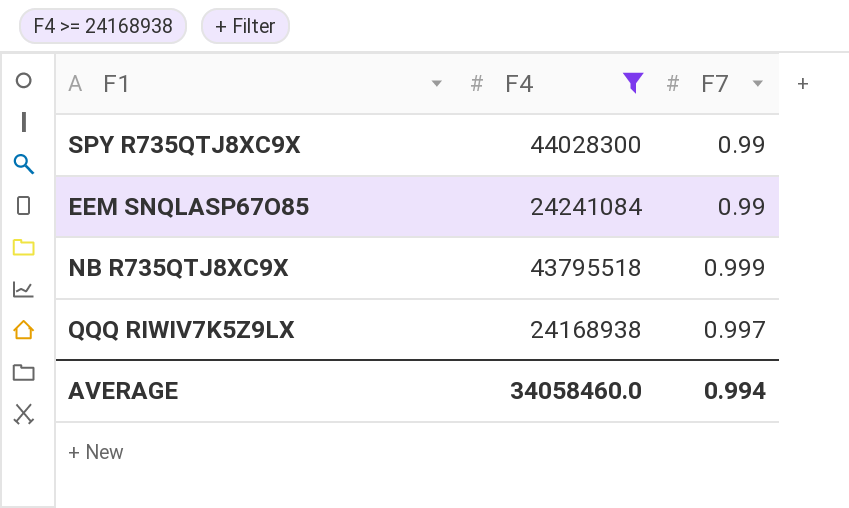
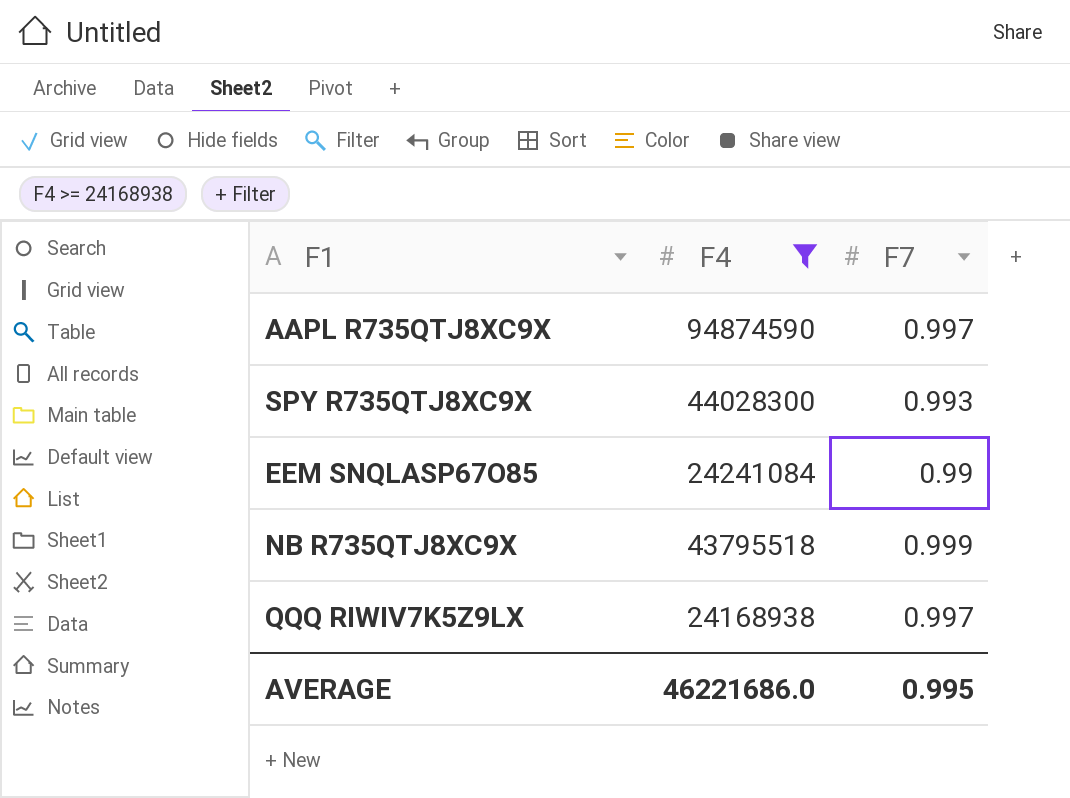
row AAPL R735QTJ8XC9X: none -> 94874590 | 0.997
SPY R735QTJ8XC9X | F7: 0.99 -> 0.993
AVERAGE | F4: 34058460.0 -> 46221686.0
AVERAGE | F7: 0.994 -> 0.995

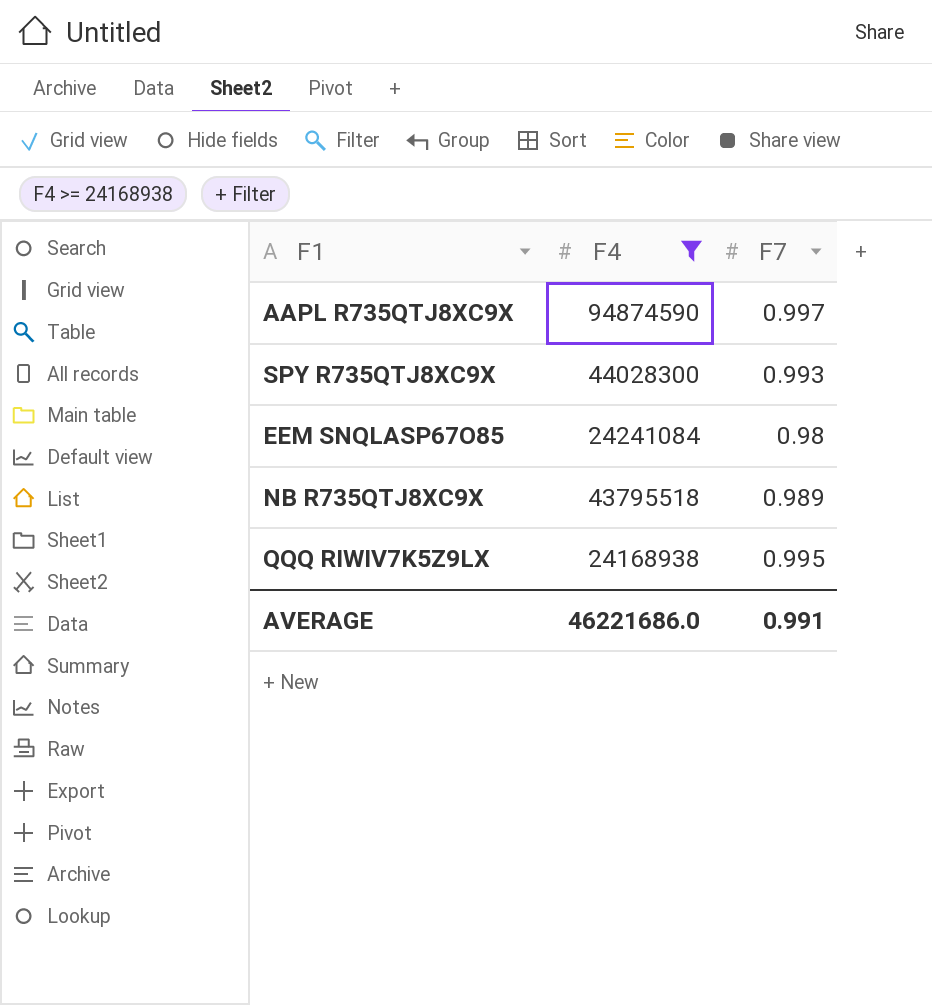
EEM SNQLASP67O85 | F7: 0.99 -> 0.98
NB R735QTJ8XC9X | F7: 0.999 -> 0.989
QQQ RIWIV7K5Z9LX | F7: 0.997 -> 0.995
AVERAGE | F7: 0.995 -> 0.991

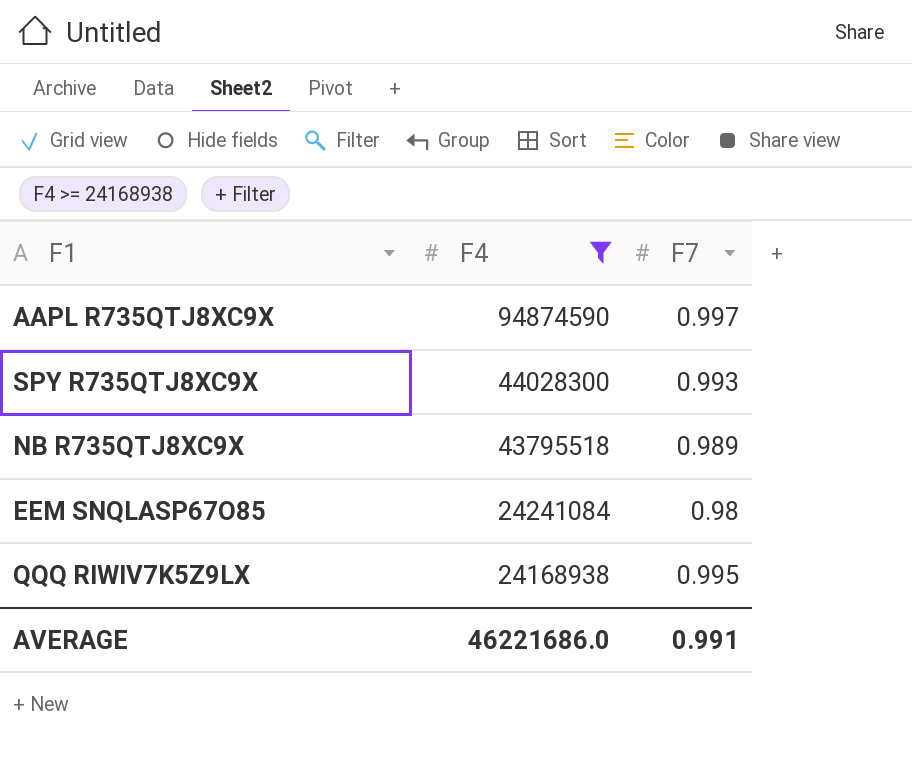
row order: none -> F4 descending

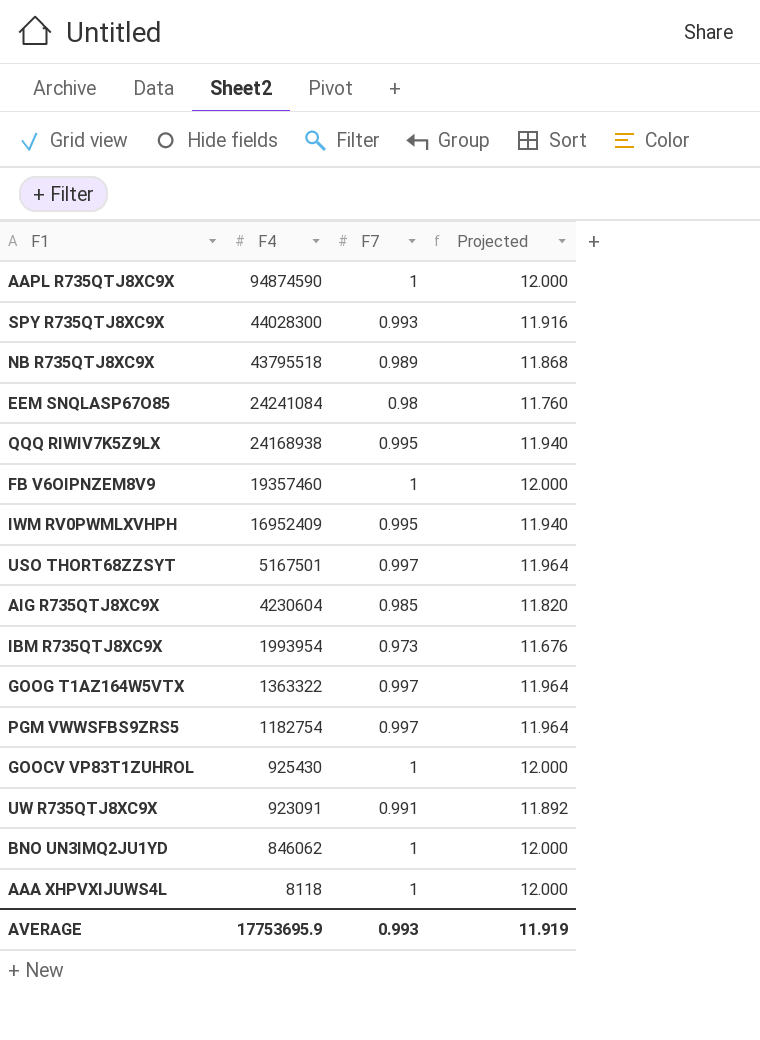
filter: F4 >= 24168938 -> none
column Projected | formula: none -> [F7] * 12
AAPL R735QTJ8XC9X | F7: 0.997 -> 1
AVERAGE | F4: 46221686.0 -> 17753695.9
AVERAGE | F7: 0.991 -> 0.993

